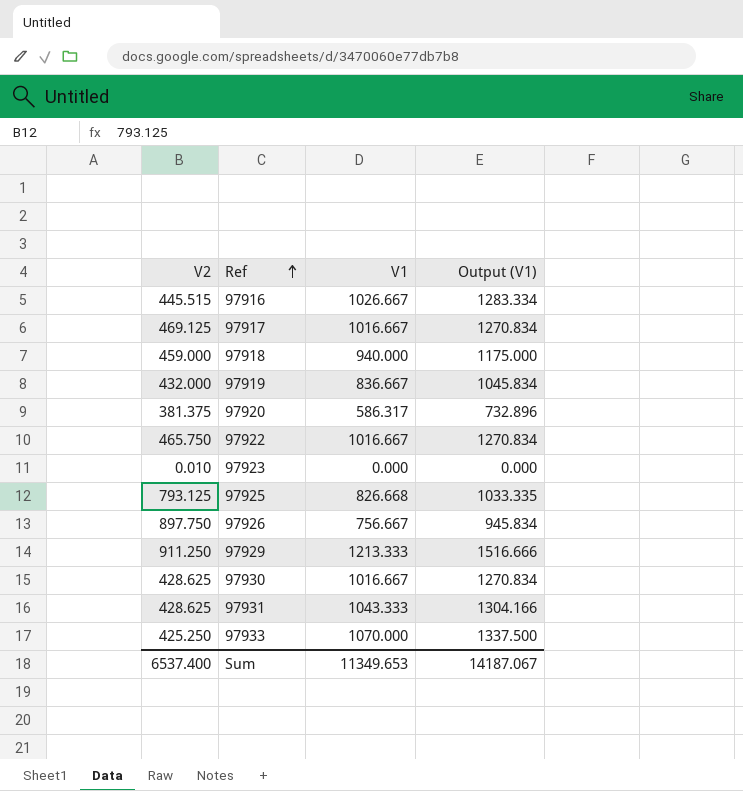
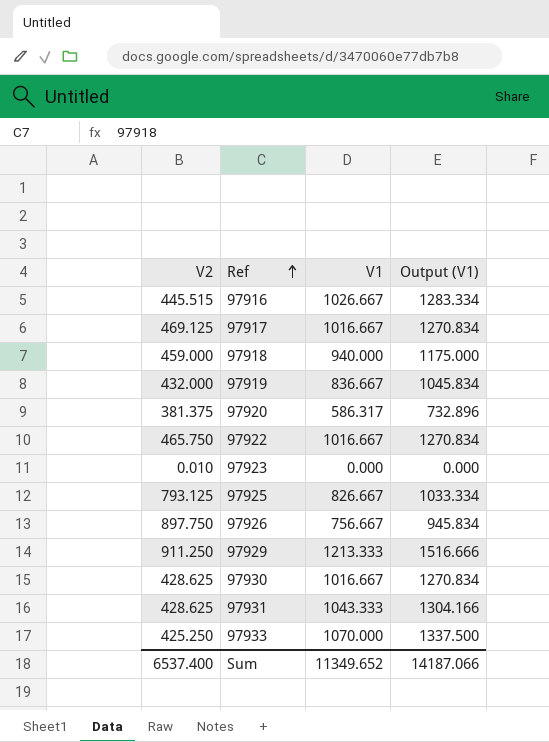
97925 | V1: 826.668 -> 826.667
97925 | Output (V1): 1033.335 -> 1033.334
Sum | V1: 11349.653 -> 11349.652
Sum | Output (V1): 14187.067 -> 14187.066

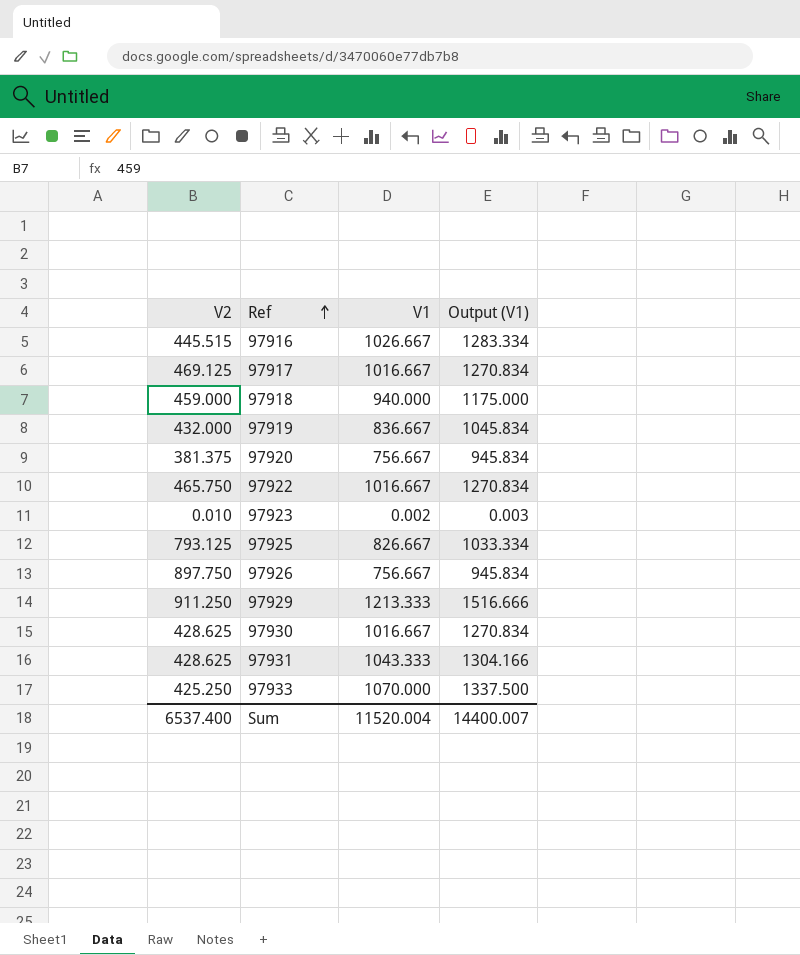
97920 | V1: 586.317 -> 756.667
97920 | Output (V1): 732.896 -> 945.834
97923 | V1: 0.000 -> 0.002
97923 | Output (V1): 0.000 -> 0.003
Sum | V1: 11349.652 -> 11520.004
Sum | Output (V1): 14187.066 -> 14400.007

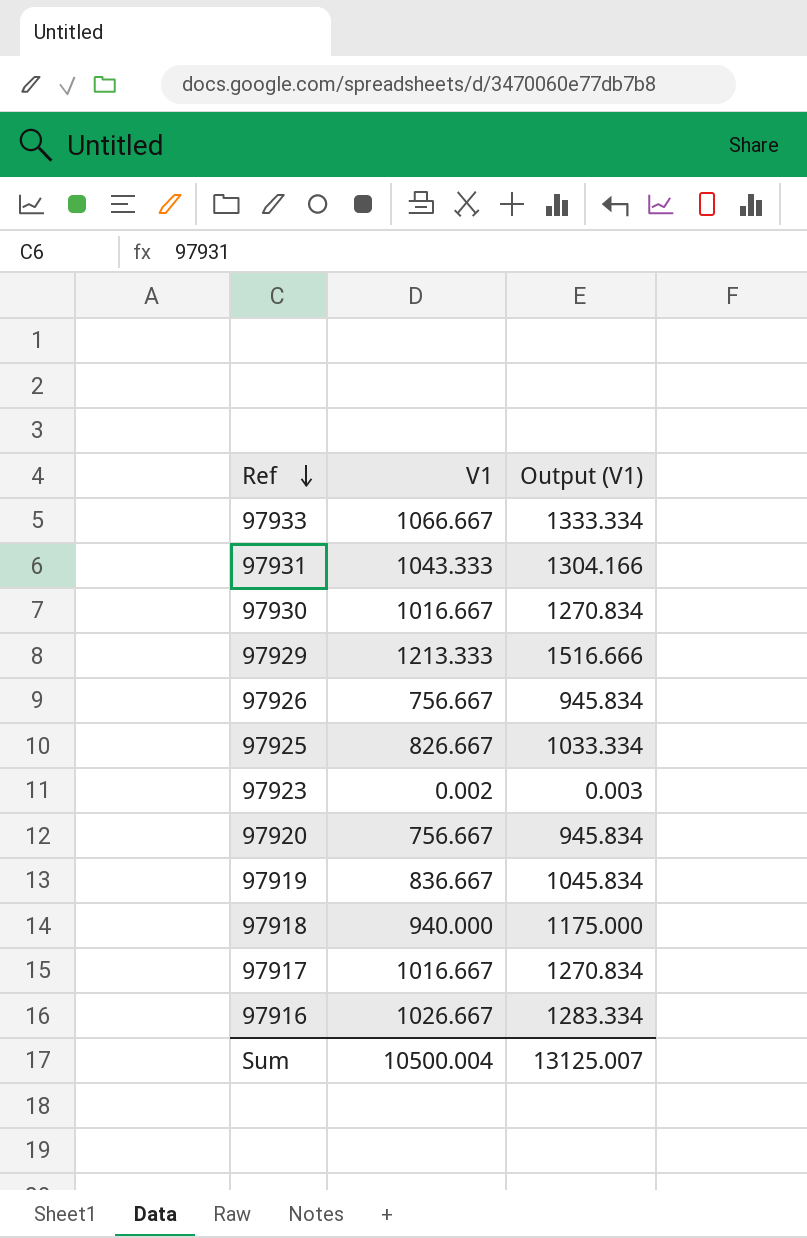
row order: Ref ascending -> Ref descending
column V2 | position: 1 -> none
row 97922: 465.750 | 1016.667 | 1270.834 -> none
97933 | V1: 1070.000 -> 1066.667
97933 | Output (V1): 1337.500 -> 1333.334
Sum | V1: 11520.004 -> 10500.004
Sum | Output (V1): 14400.007 -> 13125.007

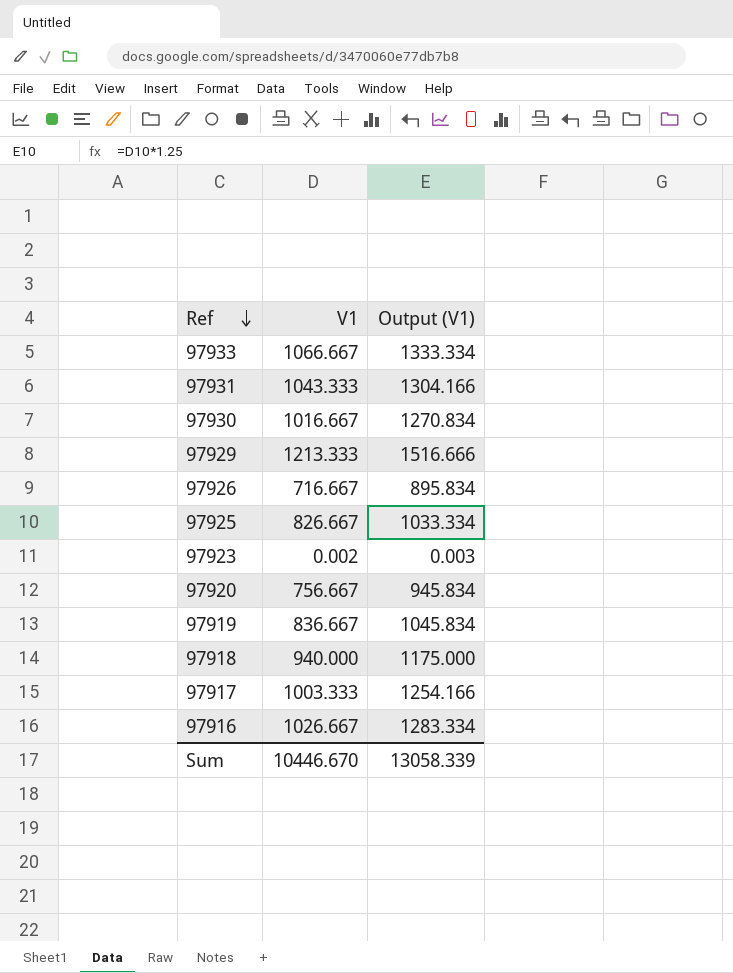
97926 | V1: 756.667 -> 716.667
97926 | Output (V1): 945.834 -> 895.834
97917 | V1: 1016.667 -> 1003.333
97917 | Output (V1): 1270.834 -> 1254.166
Sum | V1: 10500.004 -> 10446.670
Sum | Output (V1): 13125.007 -> 13058.339

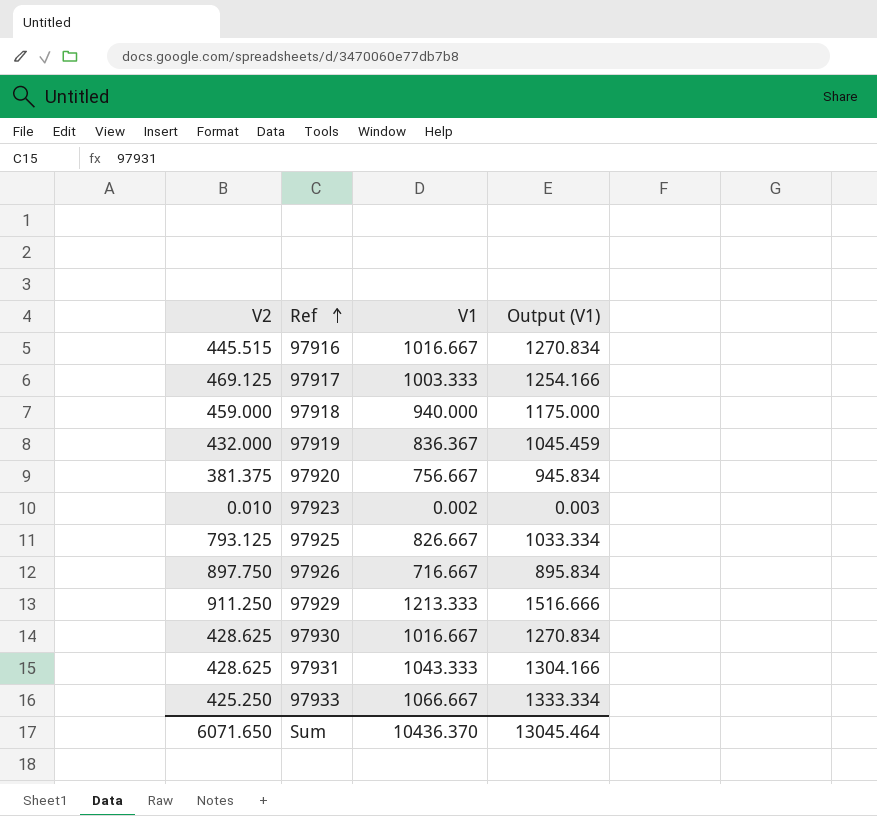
row order: Ref descending -> Ref ascending
column V2 | position: none -> 1
97916 | V1: 1026.667 -> 1016.667
97916 | Output (V1): 1283.334 -> 1270.834
97919 | V1: 836.667 -> 836.367
97919 | Output (V1): 1045.834 -> 1045.459
Sum | V1: 10446.670 -> 10436.370
Sum | Output (V1): 13058.339 -> 13045.464

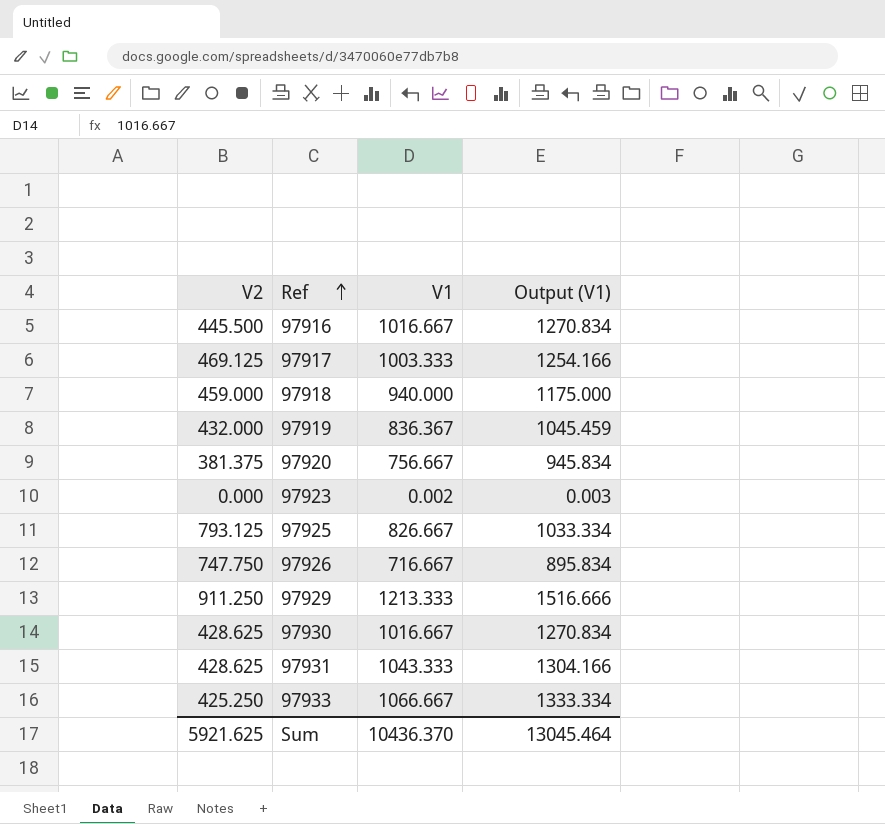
97916 | V2: 445.515 -> 445.500
97923 | V2: 0.010 -> 0.000
97926 | V2: 897.750 -> 747.750
Sum | V2: 6071.650 -> 5921.625

